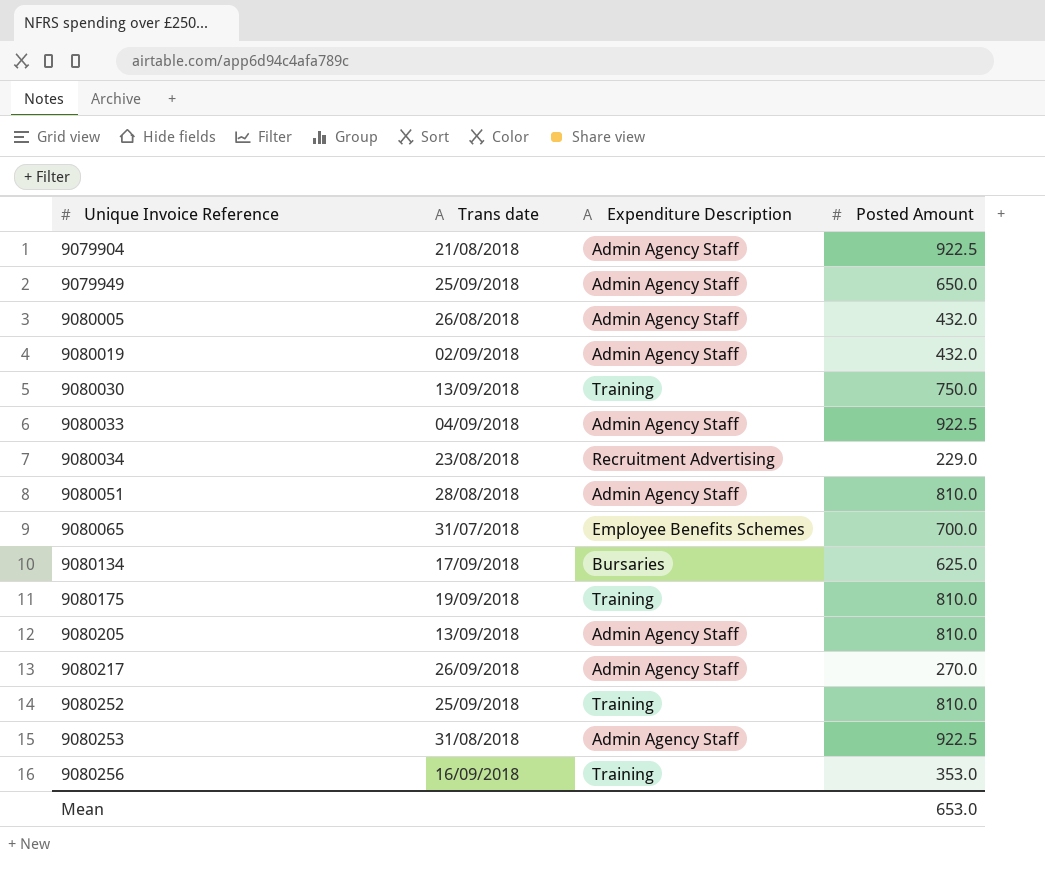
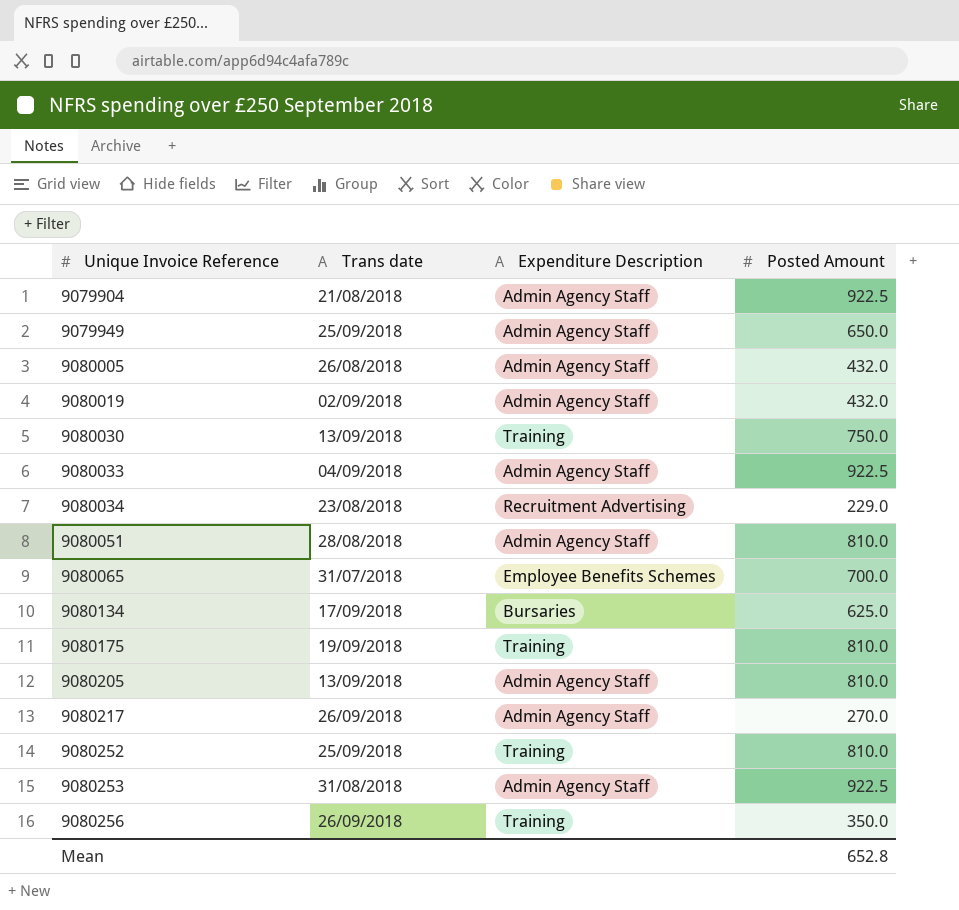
9080256 | Trans date: 16/09/2018 -> 26/09/2018
9080256 | Posted Amount: 353.0 -> 350.0
Mean | Posted Amount: 653.0 -> 652.8

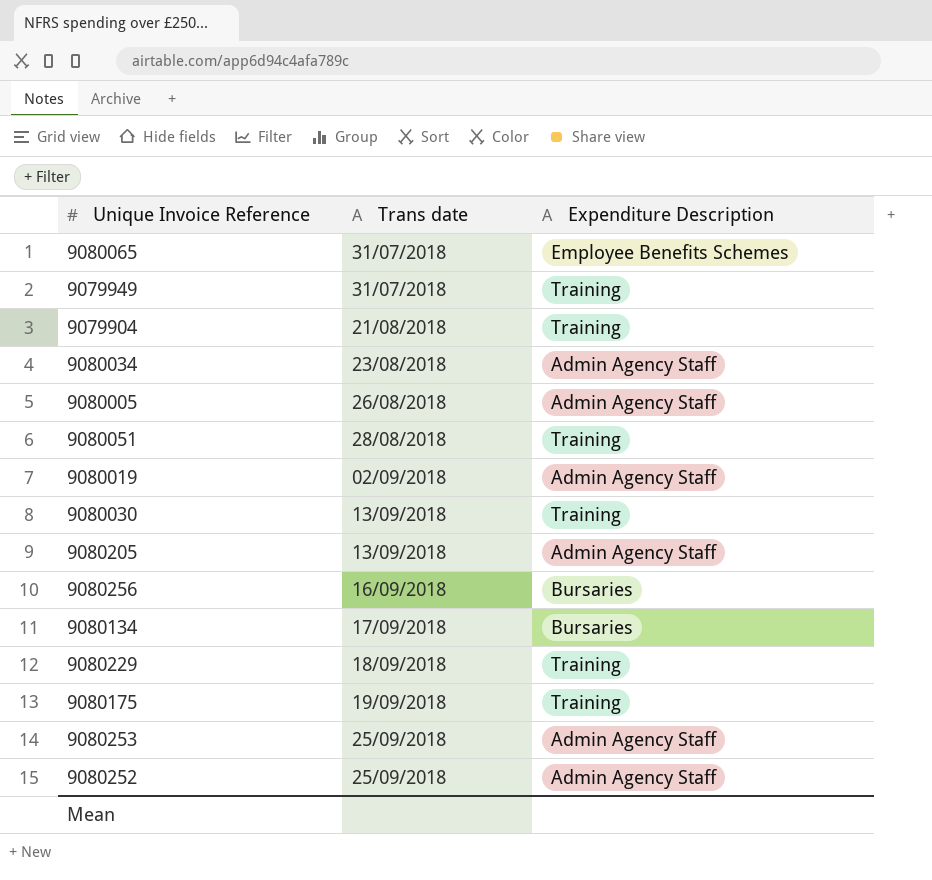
row order: Unique Invoice Reference ascending -> Trans date ascending
column Posted Amount | position: 4 -> none
row 9080033: 04/09/2018 | Admin Agency Staff | 922.5 -> none
row 9080217: 26/09/2018 | Admin Agency Staff | 270.0 -> none
9079949 | Trans date: 25/09/2018 -> 31/07/2018
9079949 | Expenditure Description: Admin Agency Staff -> Training
9079904 | Expenditure Description: Admin Agency Staff -> Training
9080034 | Expenditure Description: Recruitment Advertising -> Admin Agency Staff
9080051 | Expenditure Description: Admin Agency Staff -> Training
9080256 | Trans date: 26/09/2018 -> 16/09/2018
9080256 | Expenditure Description: Training -> Bursaries
row 9080229: none -> 18/09/2018 | Training
9080253 | Trans date: 31/08/2018 -> 25/09/2018
9080252 | Expenditure Description: Training -> Admin Agency Staff

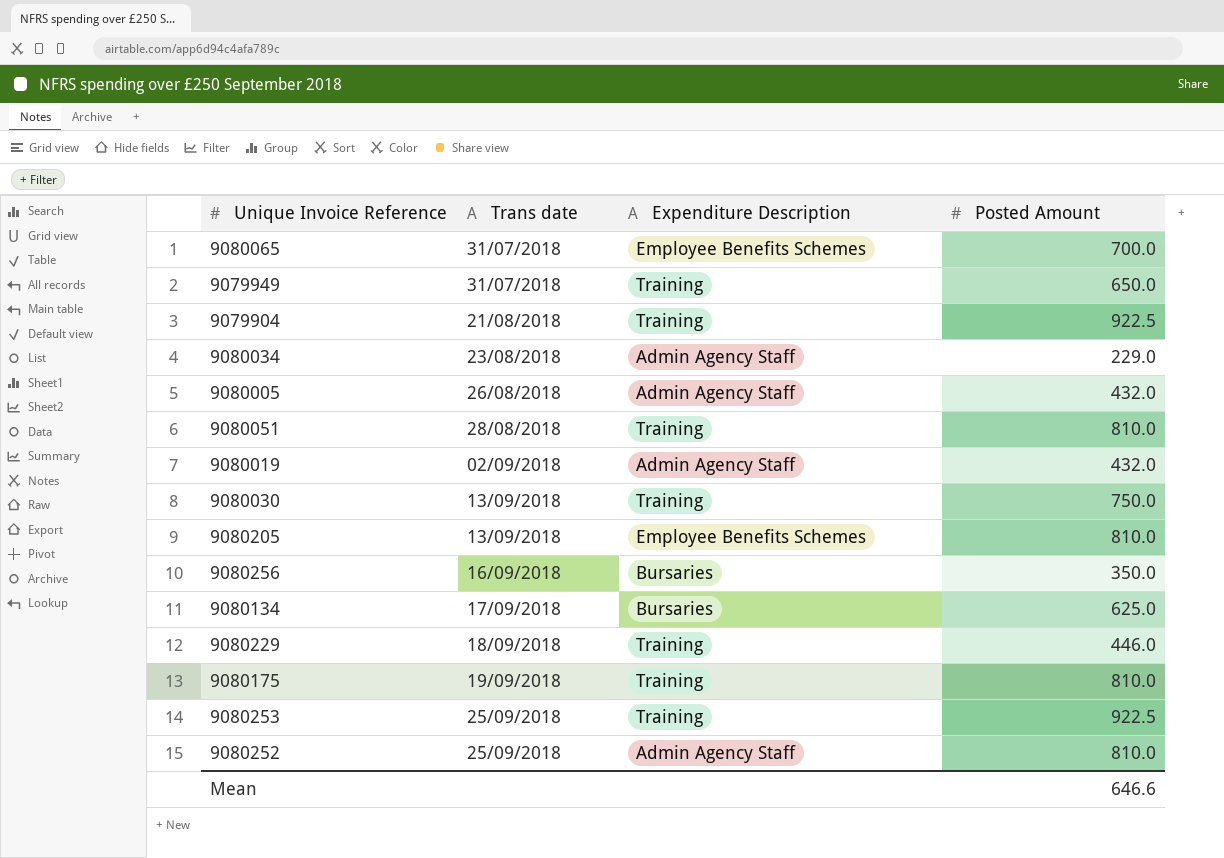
column Posted Amount | position: none -> 4
9080205 | Expenditure Description: Admin Agency Staff -> Employee Benefits Schemes
9080253 | Expenditure Description: Admin Agency Staff -> Training

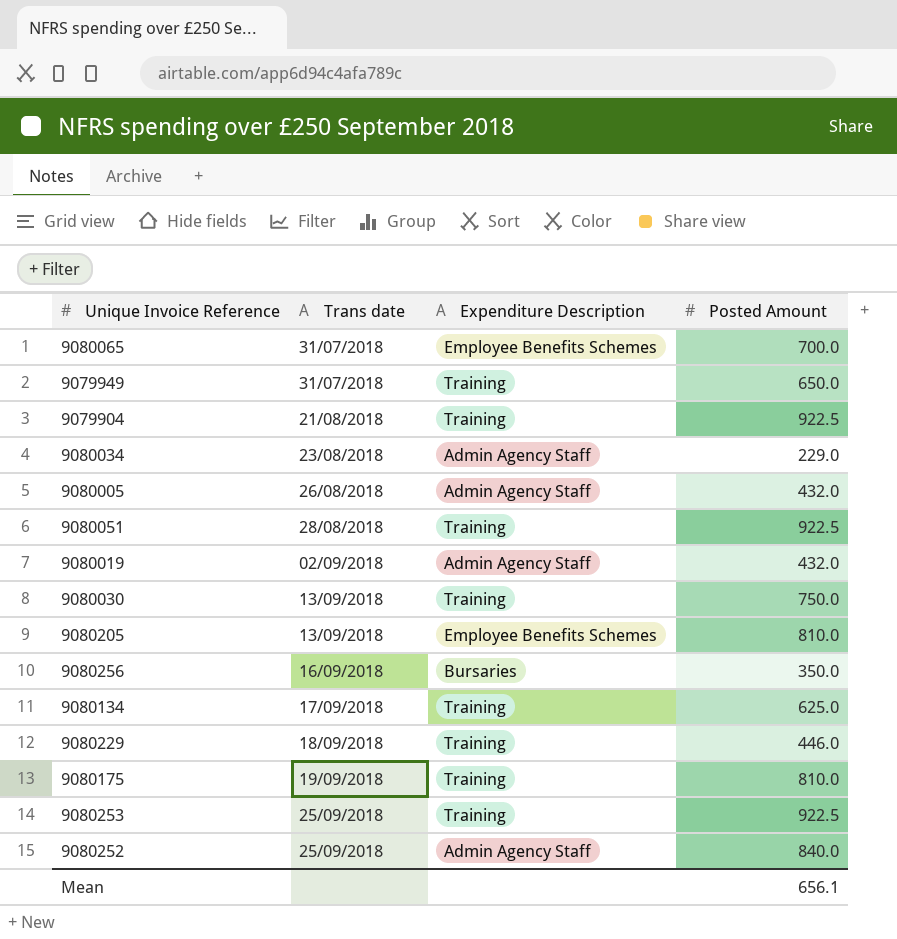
9080051 | Posted Amount: 810.0 -> 922.5
9080134 | Expenditure Description: Bursaries -> Training
9080252 | Posted Amount: 810.0 -> 840.0
Mean | Posted Amount: 646.6 -> 656.1

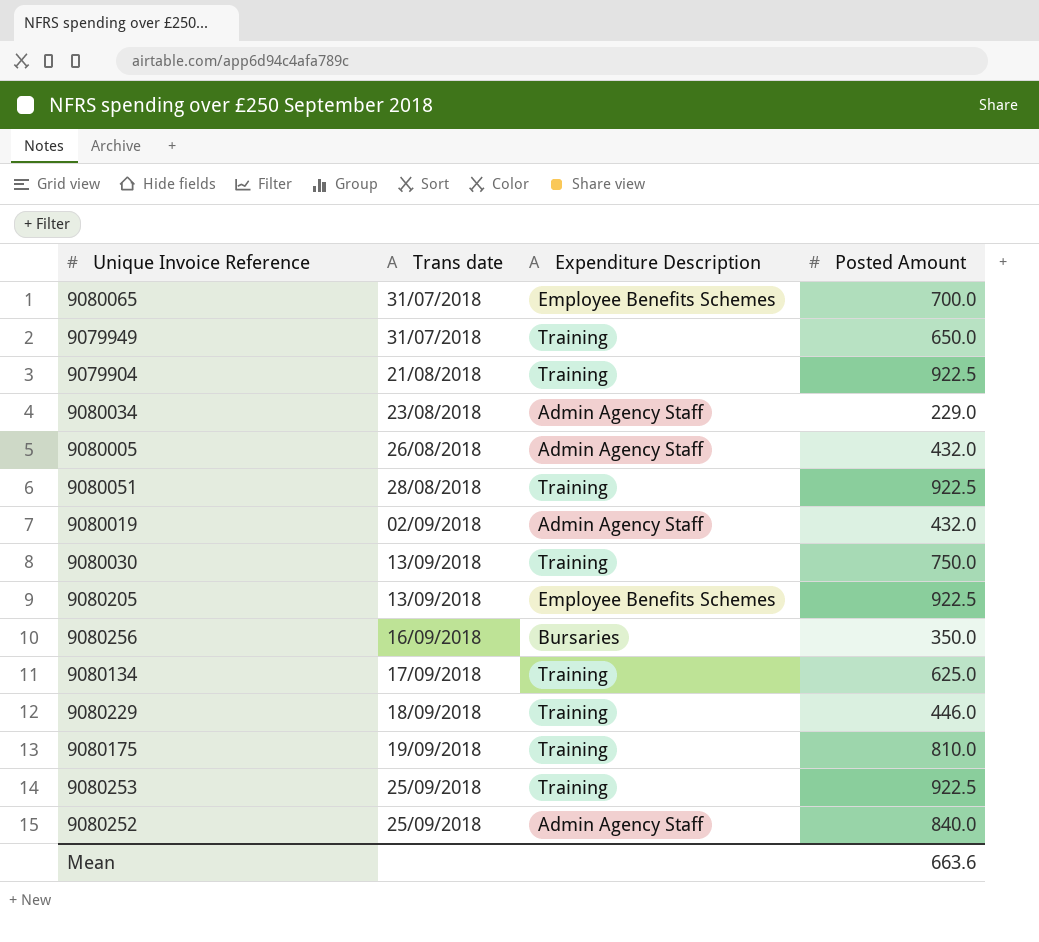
9080205 | Posted Amount: 810.0 -> 922.5
Mean | Posted Amount: 656.1 -> 663.6

